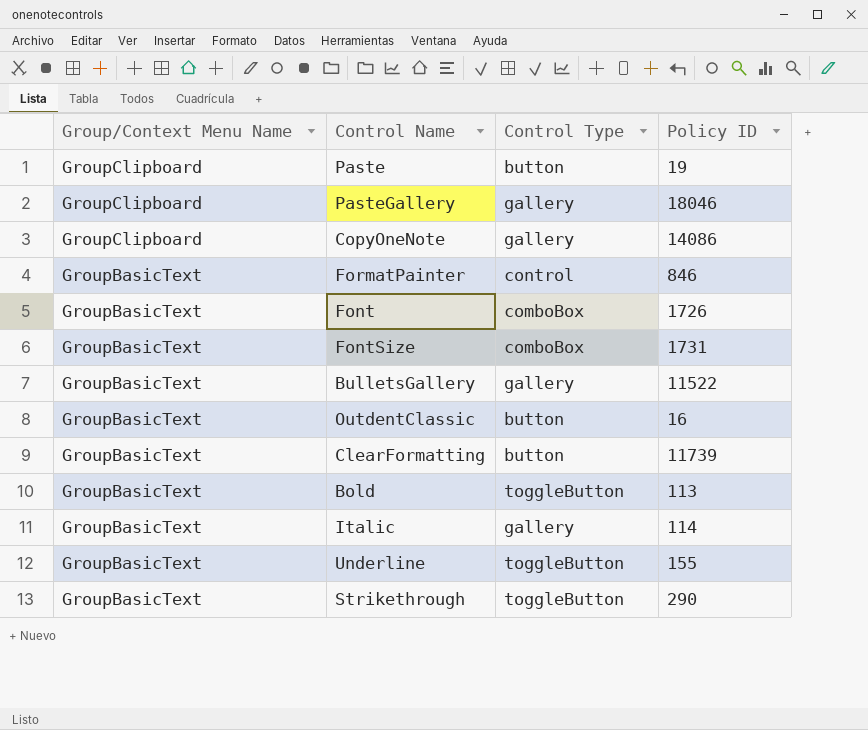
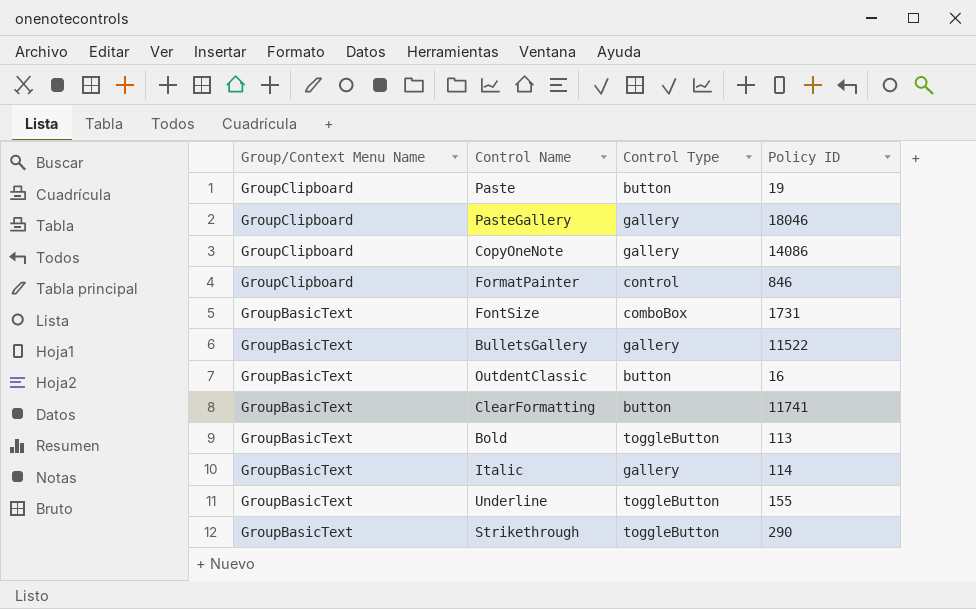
row Font: GroupBasicText | comboBox | 1726 -> none
FormatPainter | Group/Context Menu Name: GroupBasicText -> GroupClipboard
ClearFormatting | Policy ID: 11739 -> 11741

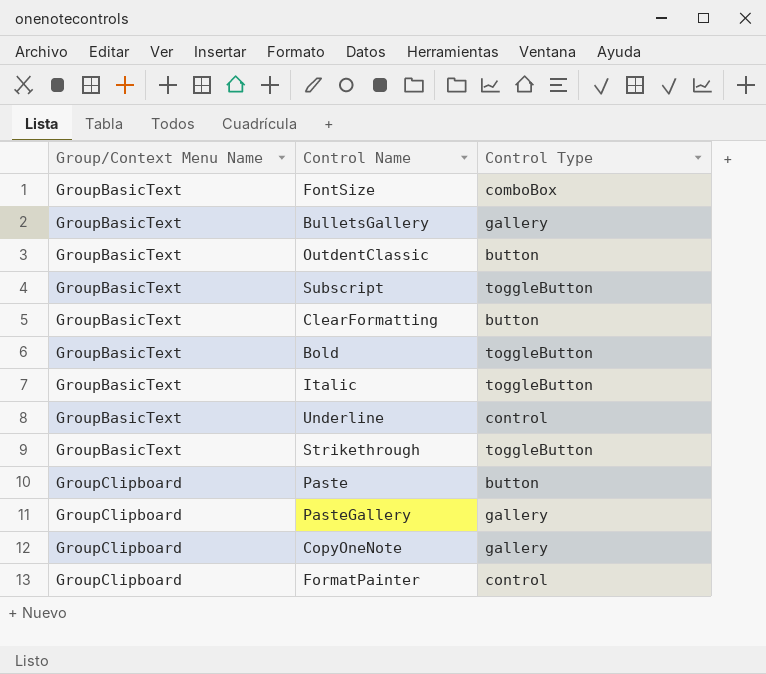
row order: Group/Context Menu Name descending -> Group/Context Menu Name ascending
column Policy ID | position: 4 -> none
row Subscript: none -> GroupBasicText | toggleButton
Italic | Control Type: gallery -> toggleButton
Underline | Control Type: toggleButton -> control

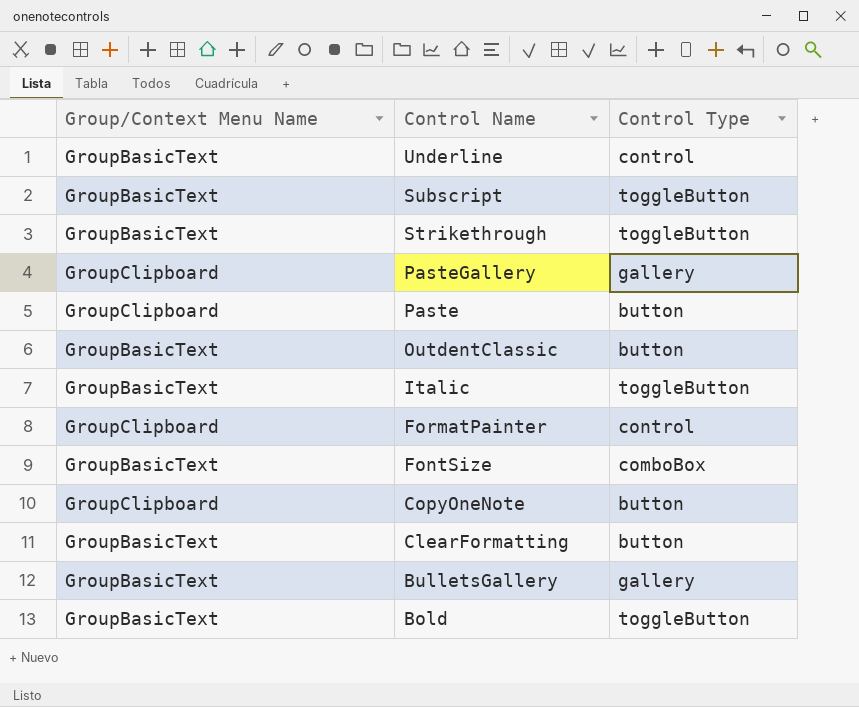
row order: Group/Context Menu Name ascending -> Control Name descending
CopyOneNote | Control Type: gallery -> button

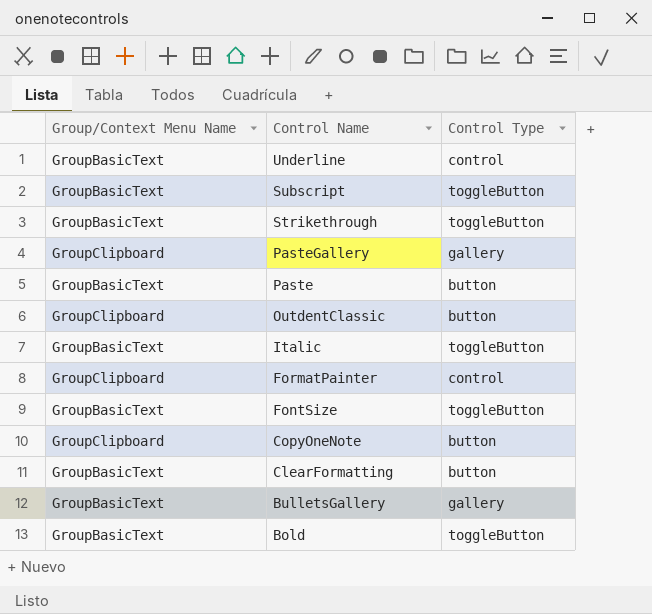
Paste | Group/Context Menu Name: GroupClipboard -> GroupBasicText
OutdentClassic | Group/Context Menu Name: GroupBasicText -> GroupClipboard
FontSize | Control Type: comboBox -> toggleButton

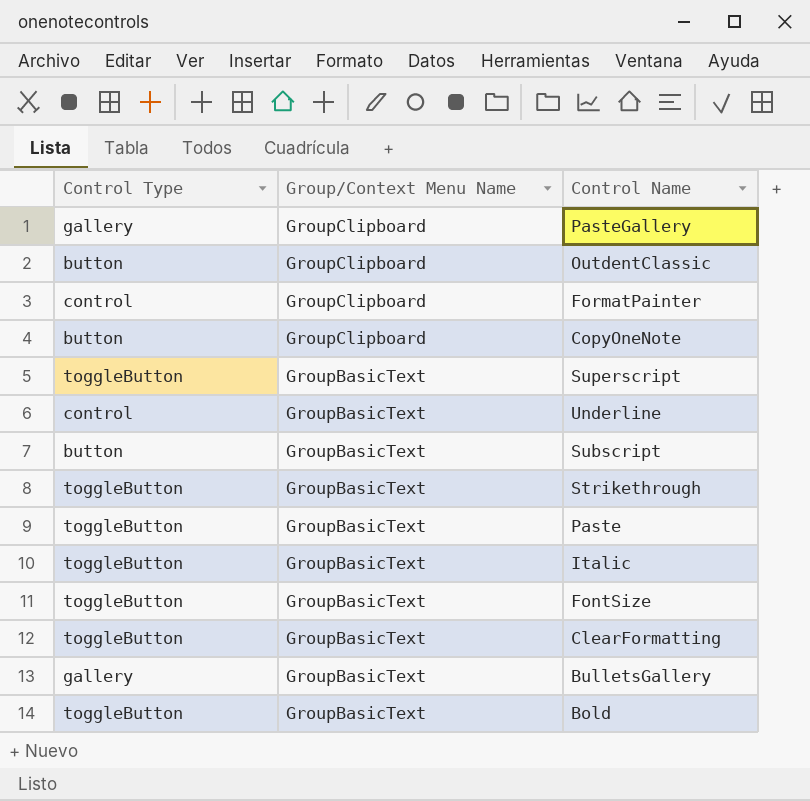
row order: Control Name descending -> Group/Context Menu Name descending
column Control Type | position: 3 -> 1
row Superscript: none -> toggleButton | GroupBasicText
Subscript | Control Type: toggleButton -> button
Paste | Control Type: button -> toggleButton
ClearFormatting | Control Type: button -> toggleButton

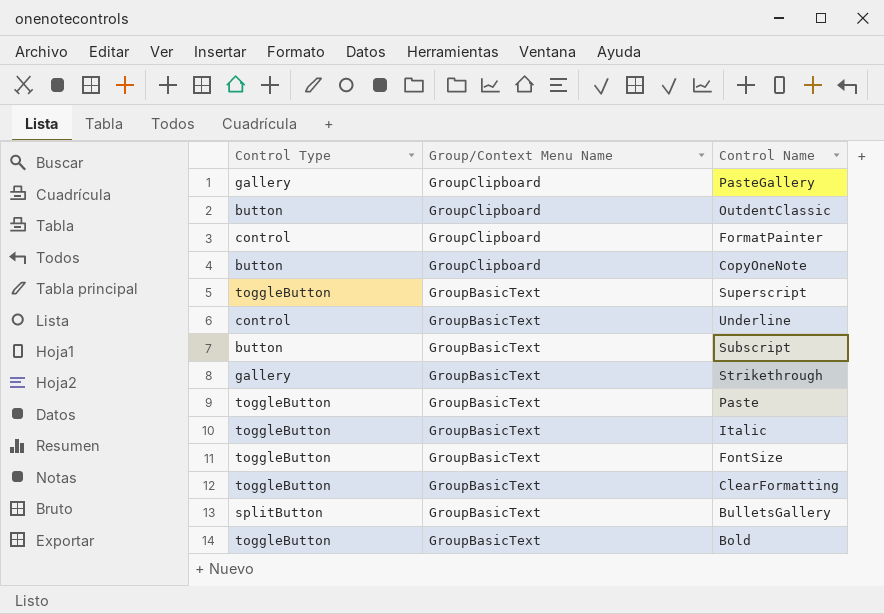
Strikethrough | Control Type: toggleButton -> gallery
BulletsGallery | Control Type: gallery -> splitButton

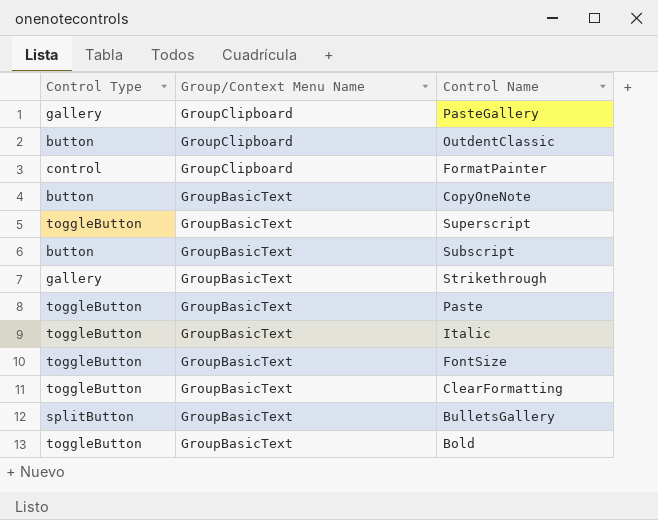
row Underline: control | GroupBasicText -> none
CopyOneNote | Group/Context Menu Name: GroupClipboard -> GroupBasicText

